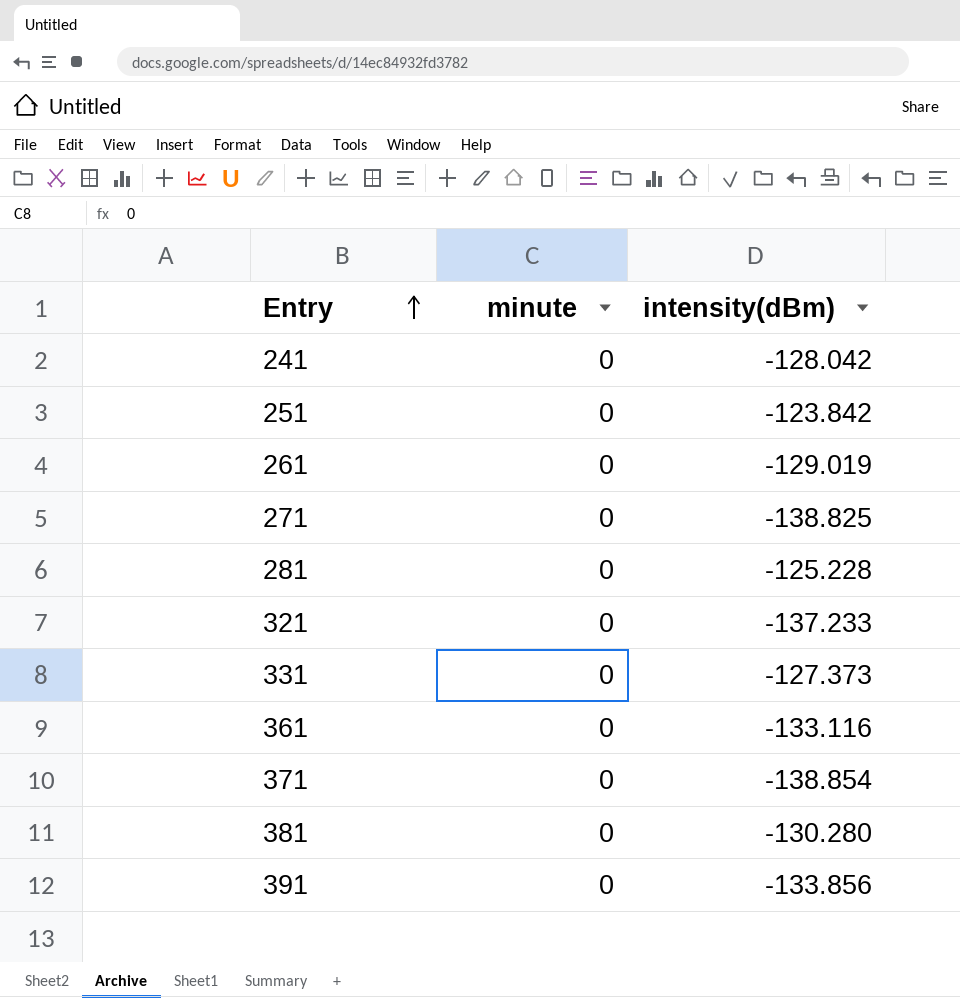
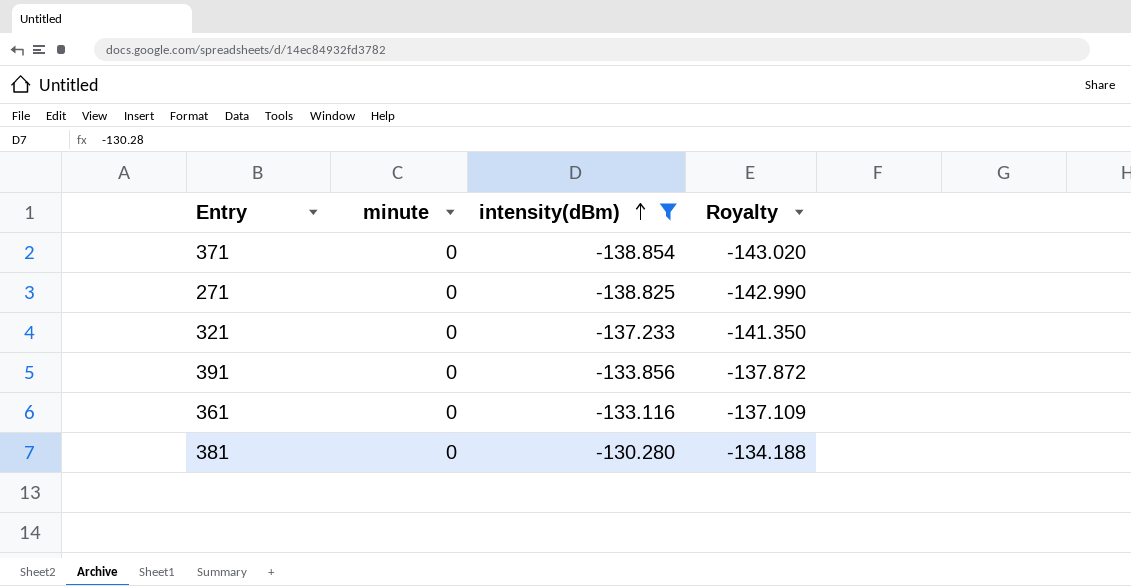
filter: none -> intensity(dBm) <= -130.280
row order: Entry ascending -> intensity(dBm) ascending
column Royalty | formula: none -> [intensity(dBm)] * 1.03

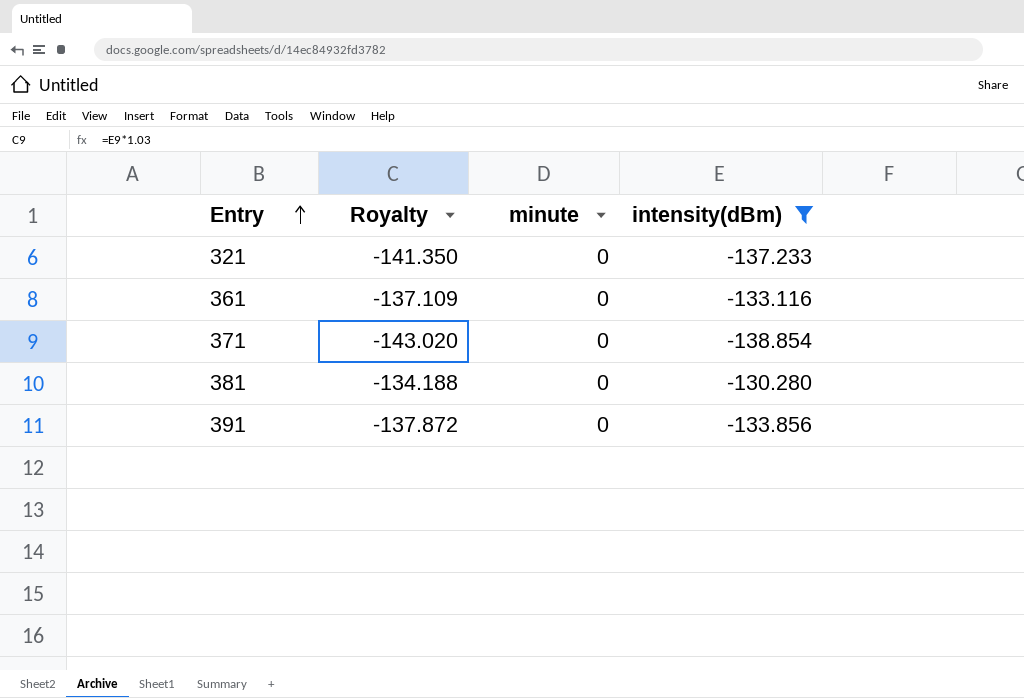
row order: intensity(dBm) ascending -> Entry ascending
column Royalty | position: 4 -> 2
row 271: 0 | -138.825 | -142.990 -> none

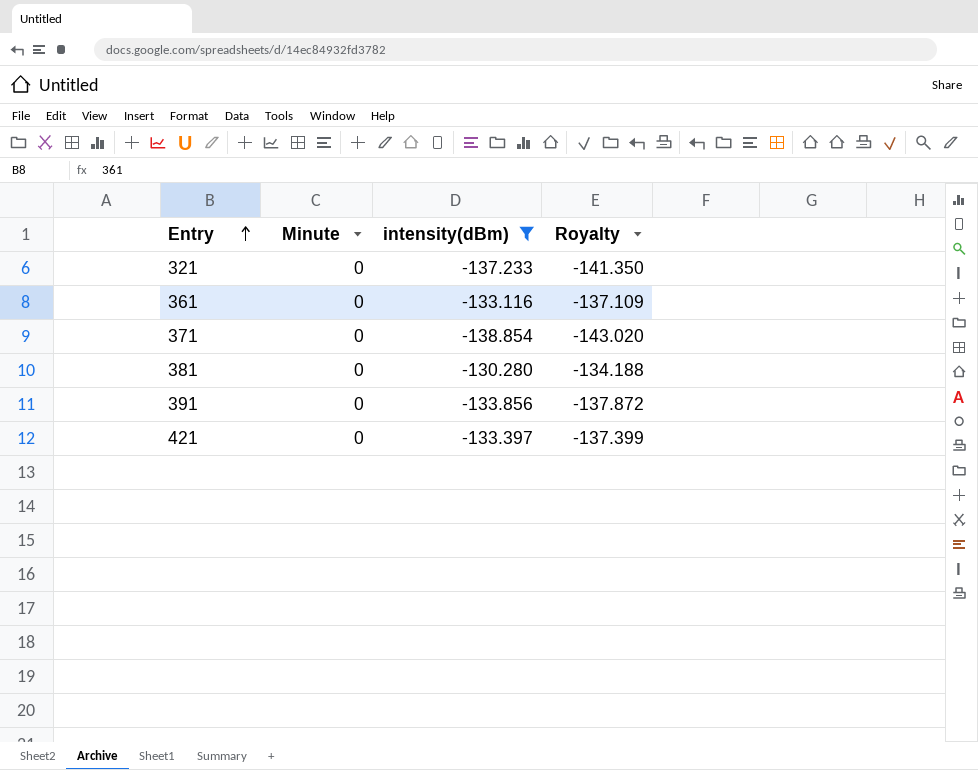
column name: minute -> Minute
column Royalty | position: 2 -> 4
row 421: none -> 0 | -133.397 | -137.399

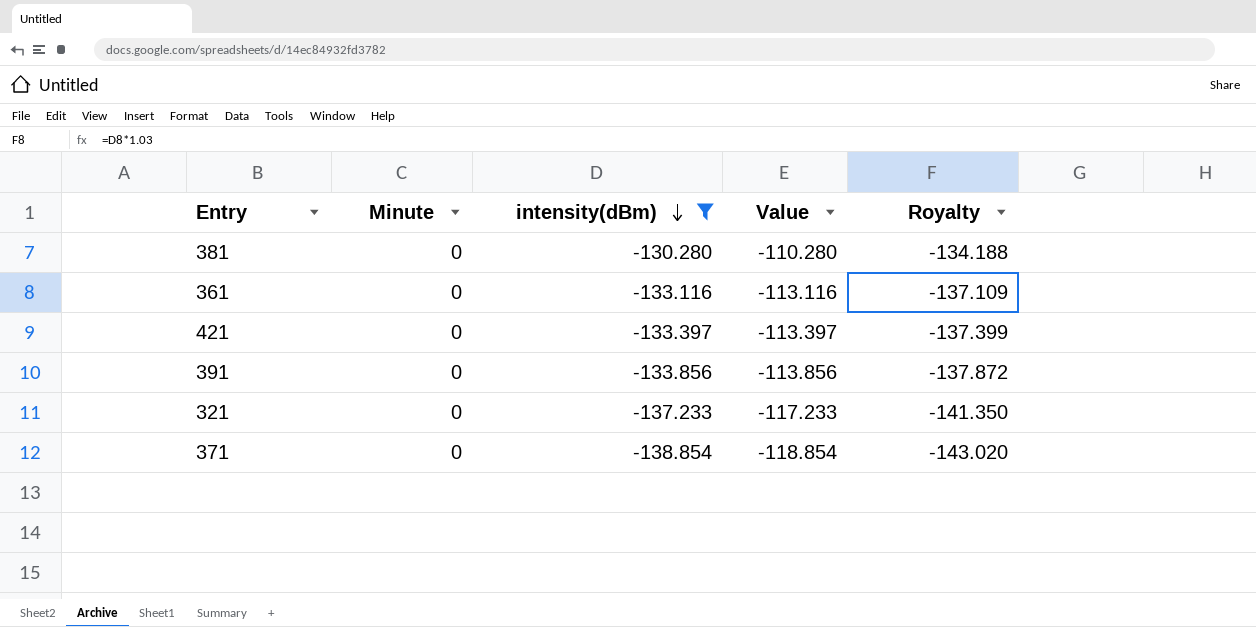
row order: Entry ascending -> intensity(dBm) descending
column Value | formula: none -> [intensity(dBm)] + 20

